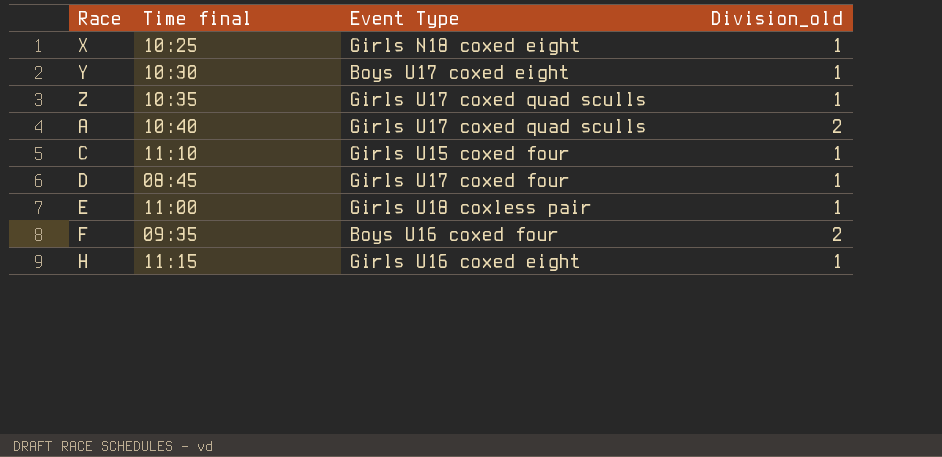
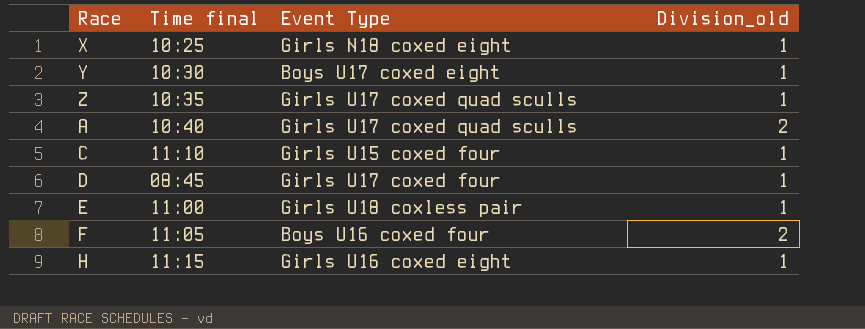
F | Time final: 09:35 -> 11:05

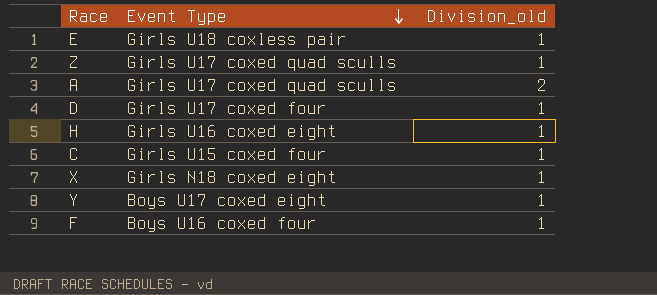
row order: none -> Event Type descending
column Time final | position: 2 -> none
F | Division_old: 2 -> 1

